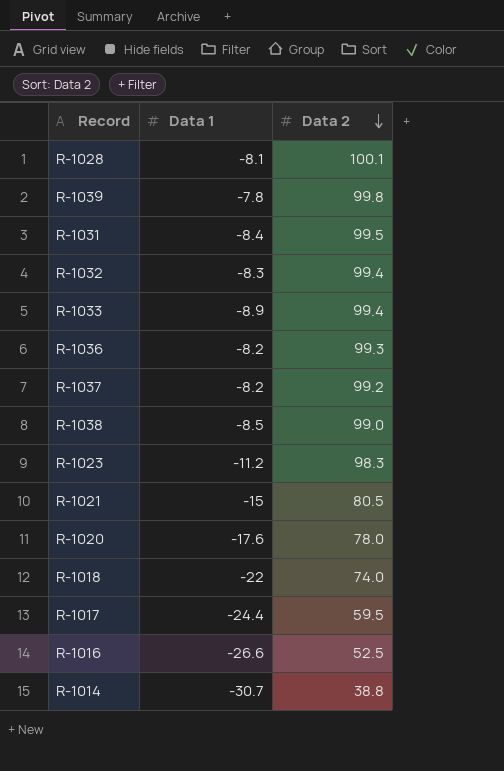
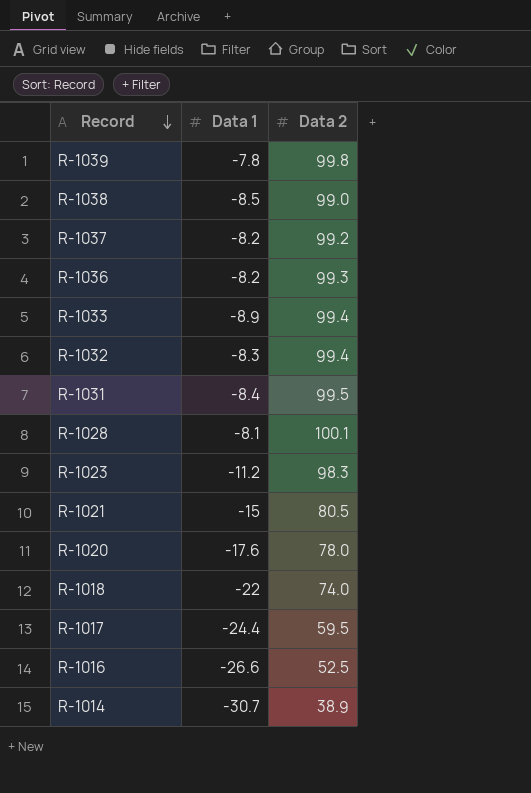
row order: Data 2 descending -> Record descending
R-1014 | Data 2: 38.8 -> 38.9

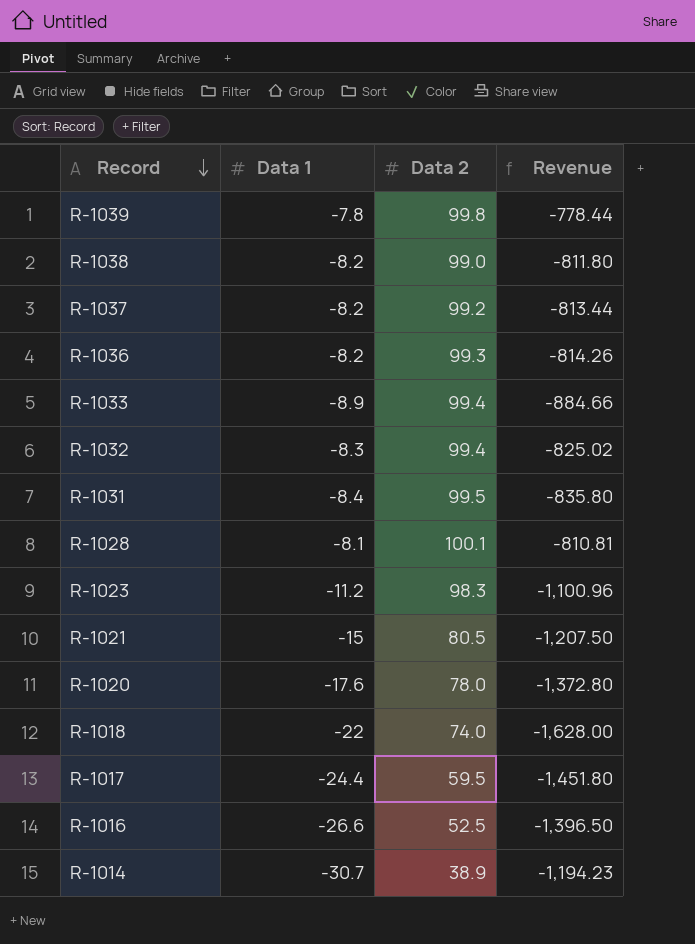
column Revenue | formula: none -> [Data 1] * [Data 2]
R-1038 | Data 1: -8.5 -> -8.2

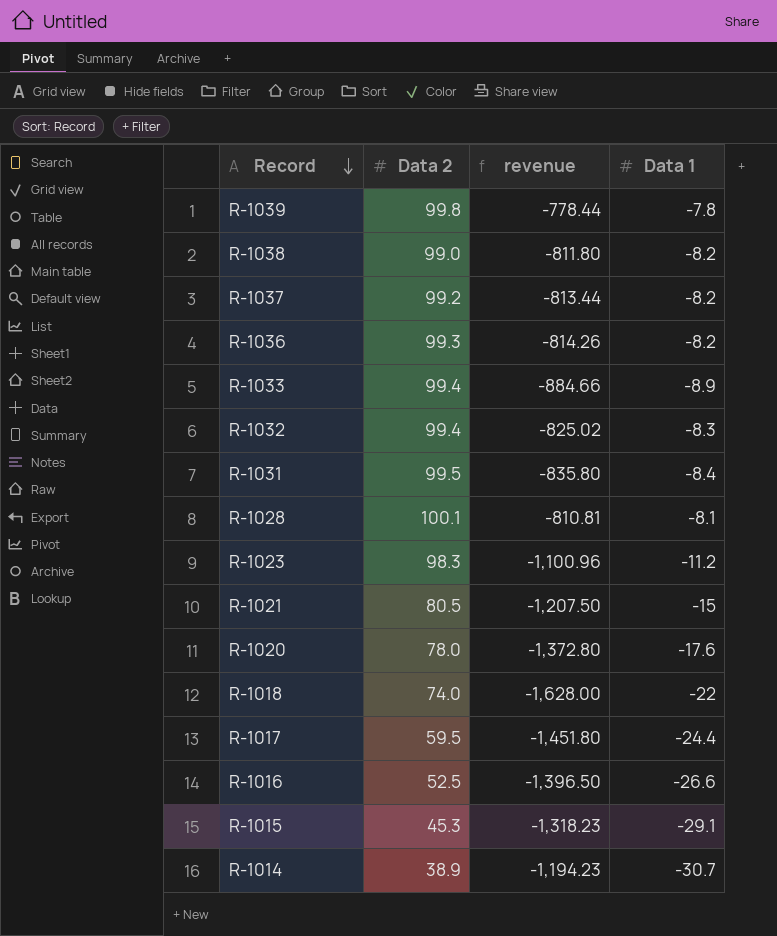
column name: Revenue -> revenue
column Data 1 | position: 2 -> 4
row R-1015: none -> 45.3 | -1,318.23 | -29.1

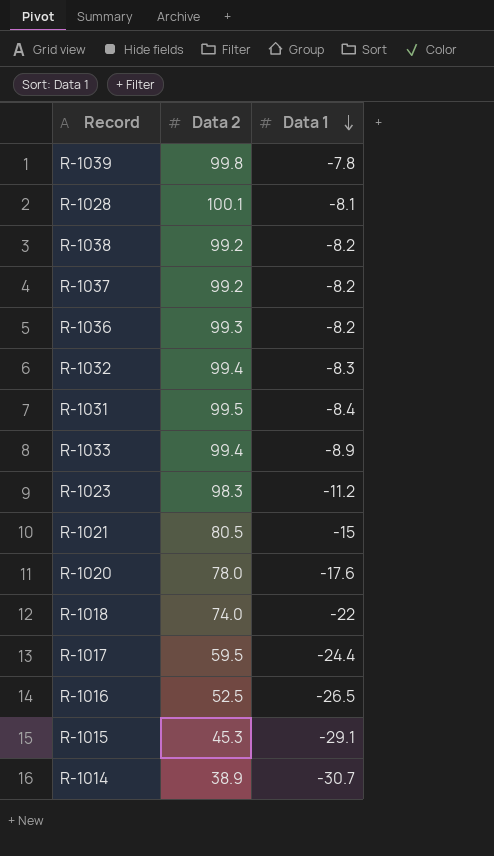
row order: Record descending -> Data 1 descending
column revenue | formula: [Data 2] * [Data 1] -> none
R-1038 | Data 2: 99.0 -> 99.2
R-1016 | Data 1: -26.6 -> -26.5

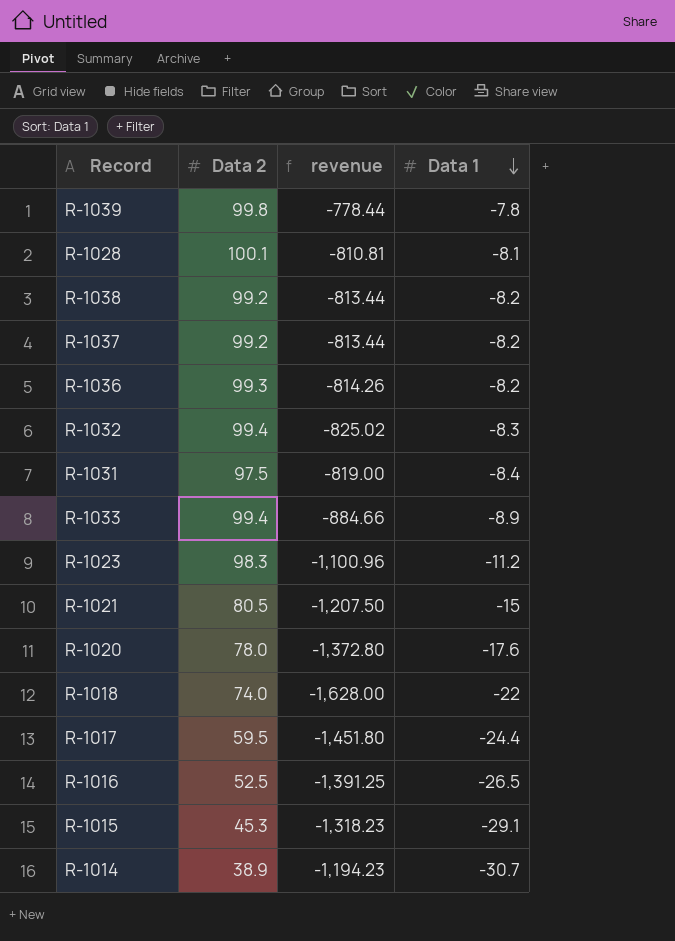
column revenue | formula: none -> [Data 2] * [Data 1]
R-1031 | Data 2: 99.5 -> 97.5

